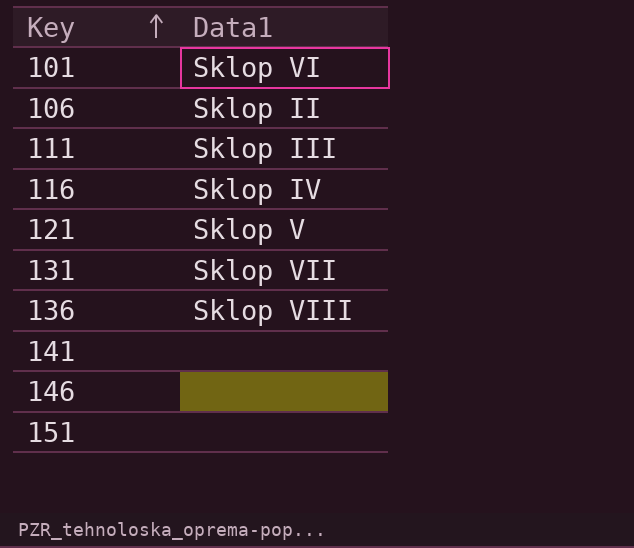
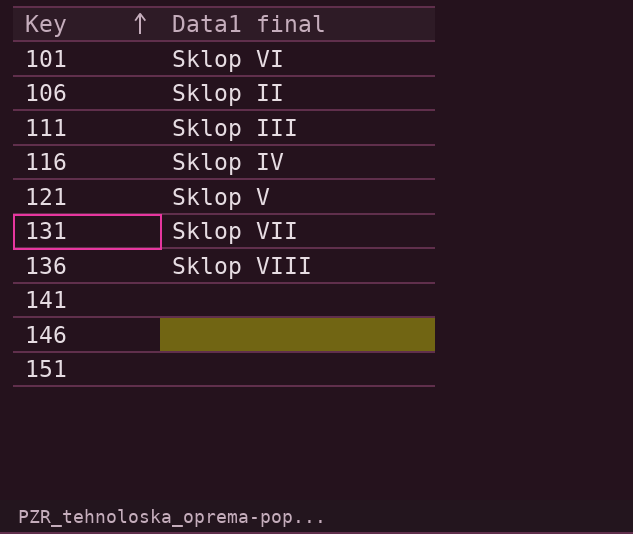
column name: Data1 -> Data1 final

